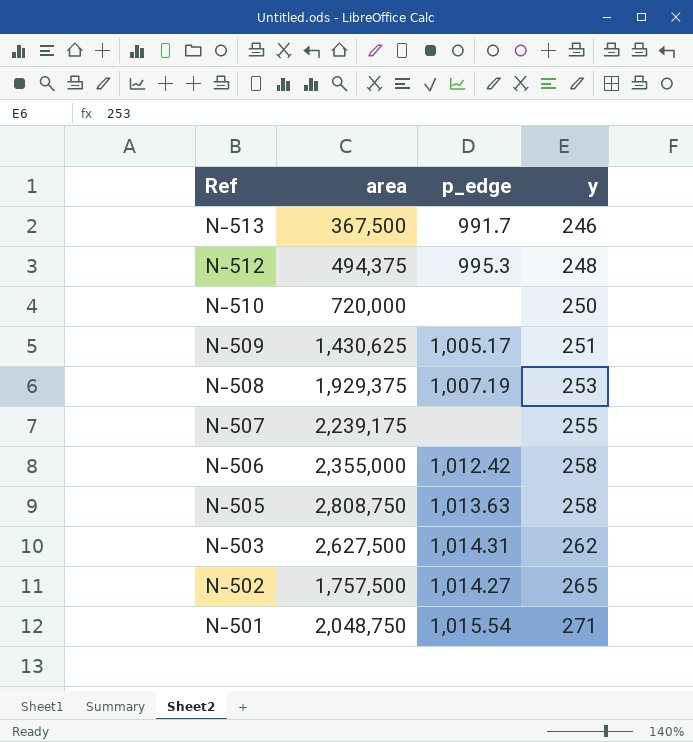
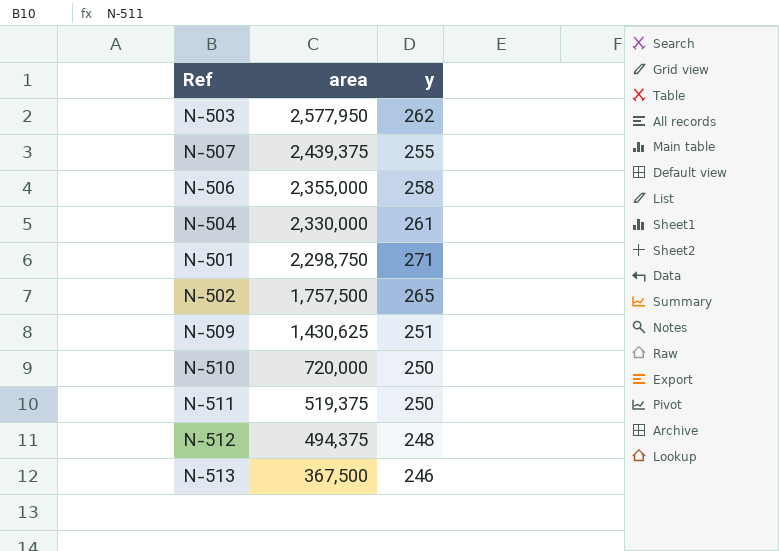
row order: Ref descending -> area descending
column p_edge | position: 3 -> none
row N-508: 1,929,375 | 1,007.19 | 253 -> none
row N-505: 2,808,750 | 1,013.63 | 258 -> none
N-503 | area: 2,627,500 -> 2,577,950
N-507 | area: 2,239,175 -> 2,439,375
row N-504: none -> 2,330,000 | 261
N-501 | area: 2,048,750 -> 2,298,750
row N-511: none -> 519,375 | 250

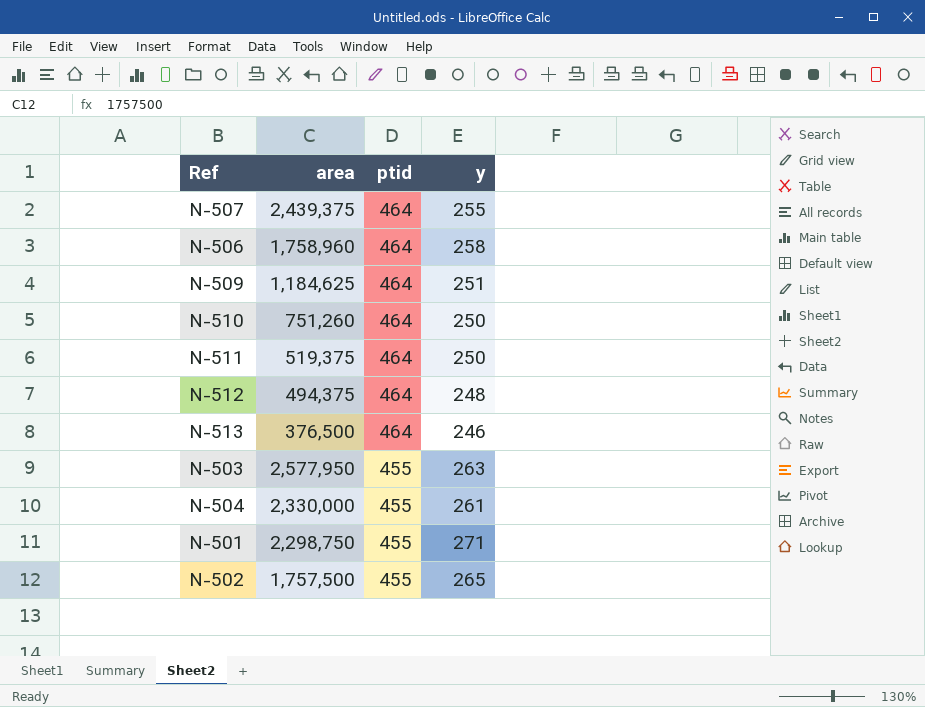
row order: area descending -> ptid descending
column ptid | position: none -> 3
N-506 | area: 2,355,000 -> 1,758,960
N-509 | area: 1,430,625 -> 1,184,625
N-510 | area: 720,000 -> 751,260
N-513 | area: 367,500 -> 376,500
N-503 | y: 262 -> 263

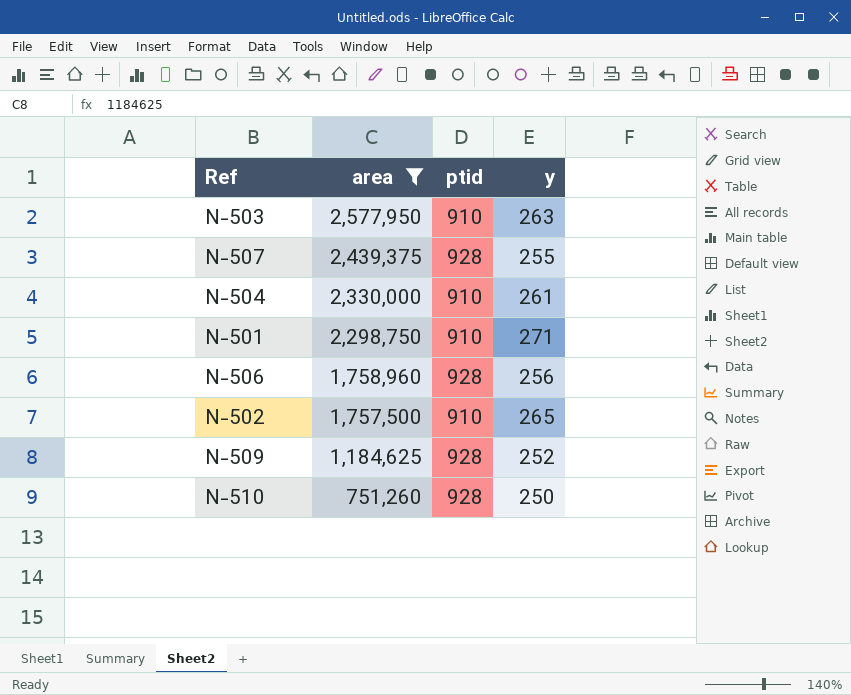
filter: none -> area >= 751,260
row order: ptid descending -> area descending
N-503 | ptid: 455 -> 910
N-507 | ptid: 464 -> 928
N-504 | ptid: 455 -> 910
N-501 | ptid: 455 -> 910
N-506 | ptid: 464 -> 928
N-506 | y: 258 -> 256
N-502 | ptid: 455 -> 910
N-509 | ptid: 464 -> 928
N-509 | y: 251 -> 252
N-510 | ptid: 464 -> 928

